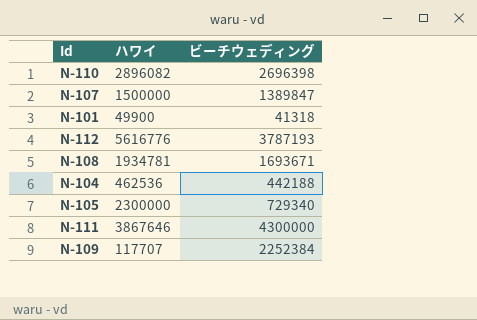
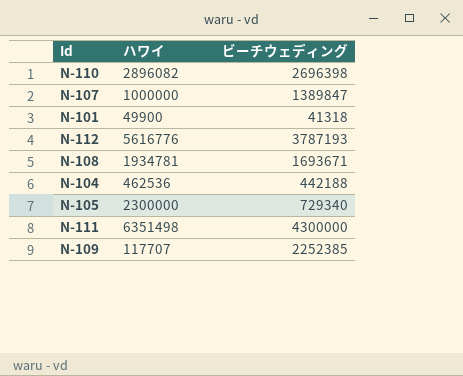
N-107 | ハワイ: 1500000 -> 1000000
N-111 | ハワイ: 3867646 -> 6351498
N-109 | ビーチウェディング: 2252384 -> 2252385

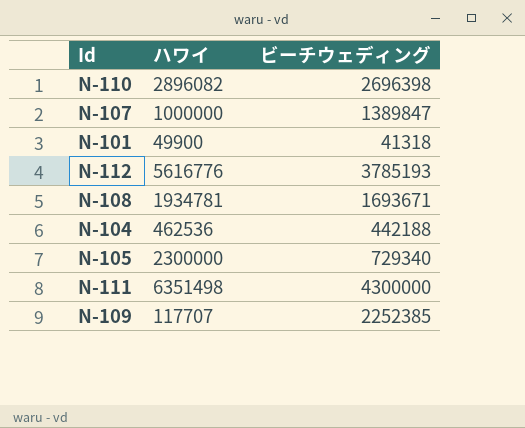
N-112 | ビーチウェディング: 3787193 -> 3785193

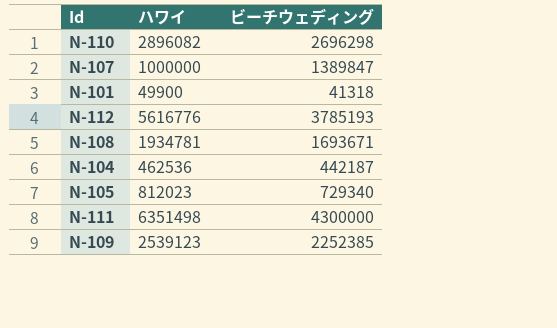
N-110 | ビーチウェディング: 2696398 -> 2696298
N-104 | ビーチウェディング: 442188 -> 442187
N-105 | ハワイ: 2300000 -> 812023
N-109 | ハワイ: 117707 -> 2539123

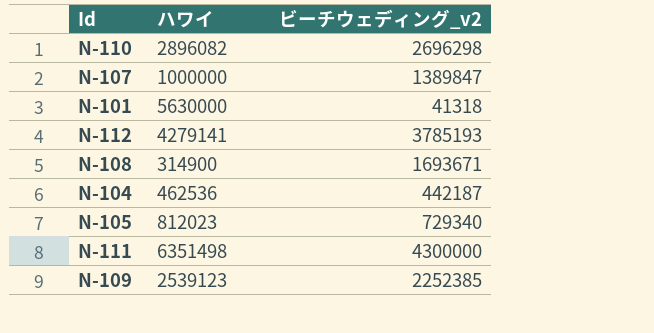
column name: ビーチウェディング -> ビーチウェディング_v2
N-101 | ハワイ: 49900 -> 5630000
N-112 | ハワイ: 5616776 -> 4279141
N-108 | ハワイ: 1934781 -> 314900

